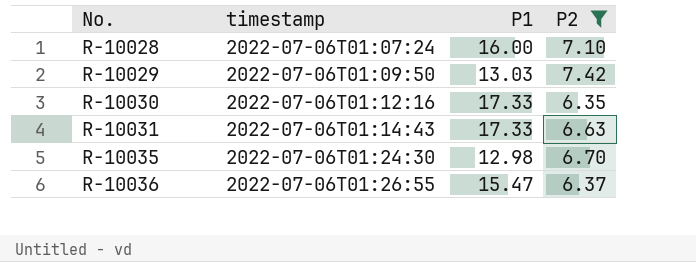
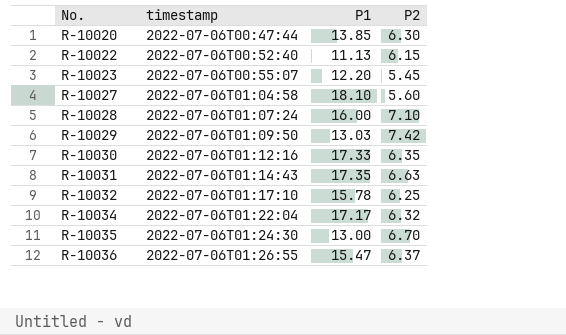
filter: P2 >= 6.35 -> none
R-10031 | P1: 17.33 -> 17.35
R-10035 | P1: 12.98 -> 13.00

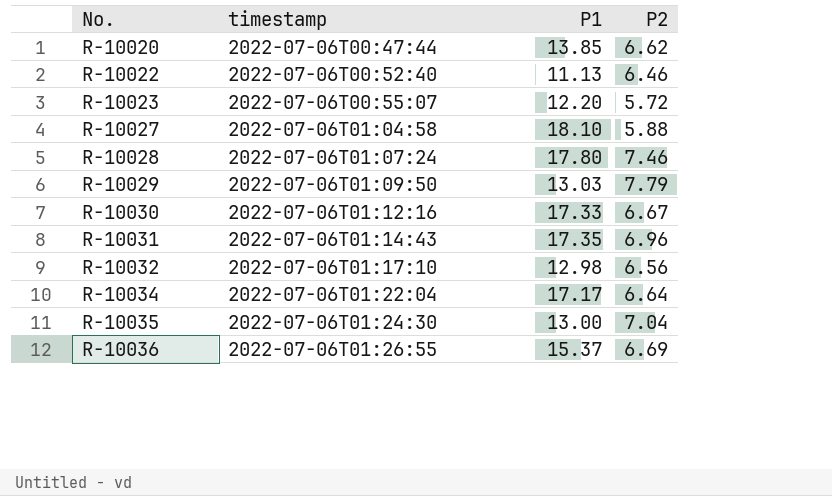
R-10020 | P2: 6.30 -> 6.62
R-10022 | P2: 6.15 -> 6.46
R-10023 | P2: 5.45 -> 5.72
R-10027 | P2: 5.60 -> 5.88
R-10028 | P1: 16.00 -> 17.80
R-10028 | P2: 7.10 -> 7.46
R-10029 | P2: 7.42 -> 7.79
R-10030 | P2: 6.35 -> 6.67
R-10031 | P2: 6.63 -> 6.96
R-10032 | P1: 15.78 -> 12.98
R-10032 | P2: 6.25 -> 6.56
R-10034 | P2: 6.32 -> 6.64
R-10035 | P2: 6.70 -> 7.04
R-10036 | P1: 15.47 -> 15.37
R-10036 | P2: 6.37 -> 6.69

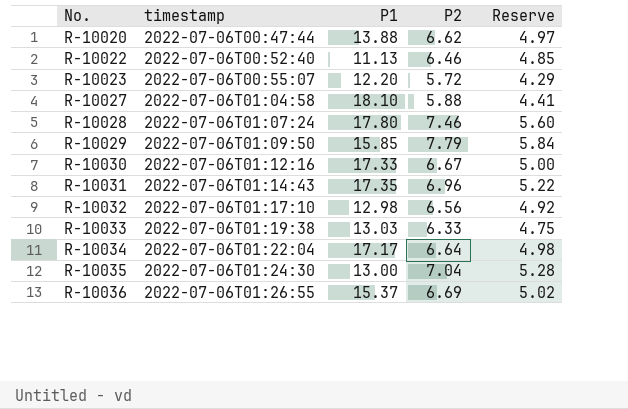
column Reserve | formula: none -> [P2] * 0.75
R-10020 | P1: 13.85 -> 13.88
R-10029 | P1: 13.03 -> 15.85
row R-10033: none -> 2022-07-06T01:19:38 | 13.03 | 6.33 | 4.75

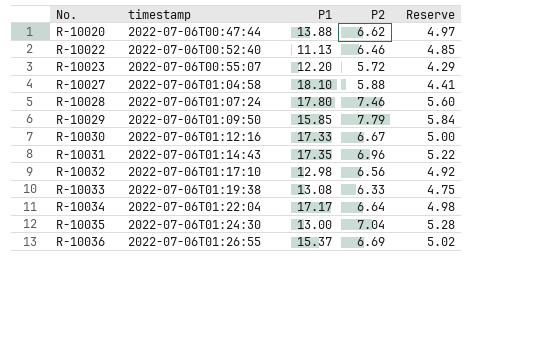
R-10033 | P1: 13.03 -> 13.08

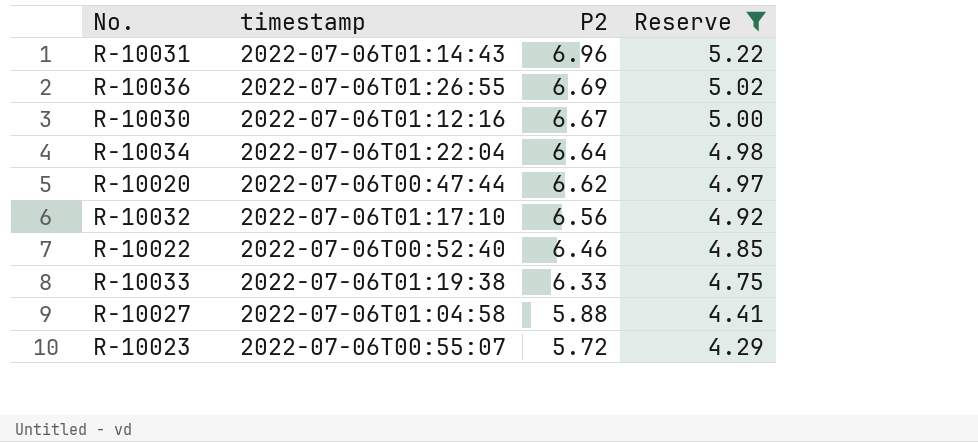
filter: none -> Reserve <= 5.22
row order: No. ascending -> P2 descending
column P1 | position: 3 -> none

